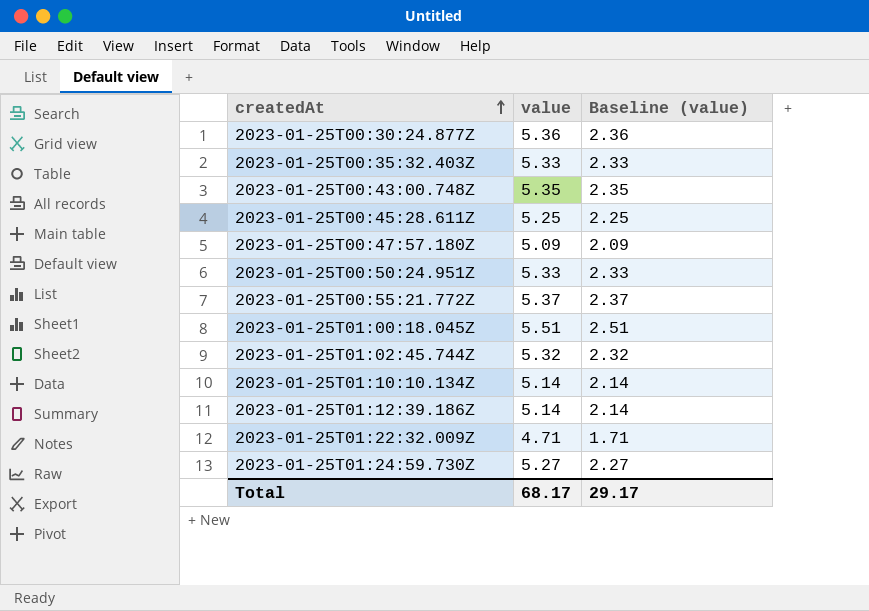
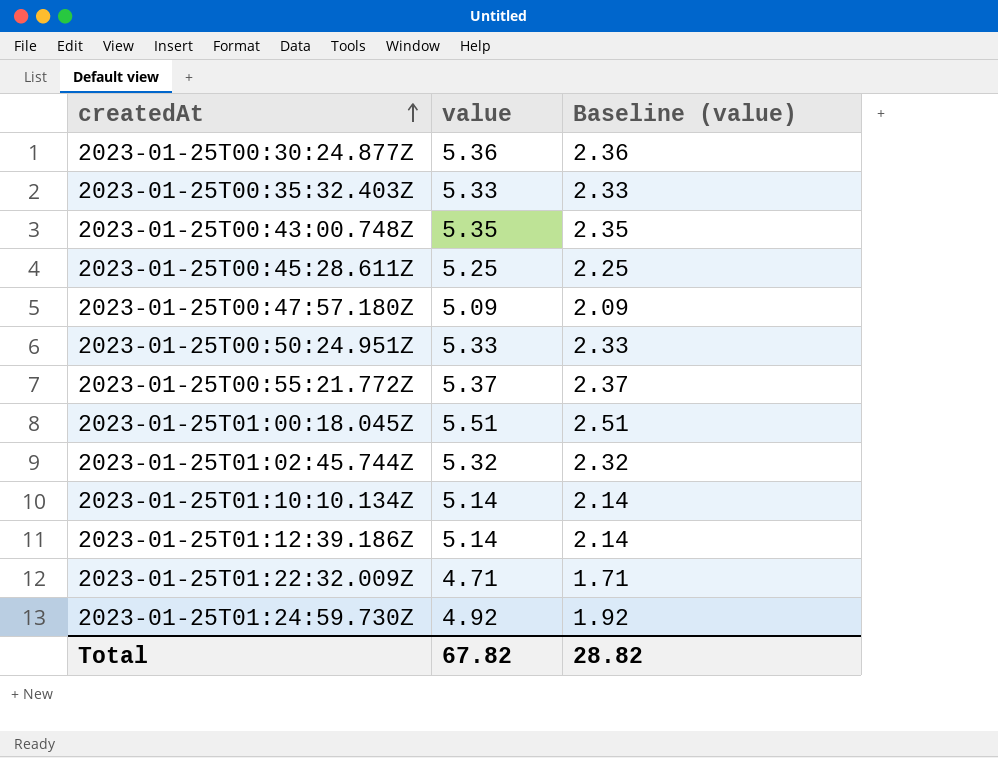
2023-01-25T01:24:59.730Z | value: 5.27 -> 4.92
2023-01-25T01:24:59.730Z | Baseline (value): 2.27 -> 1.92
Total | value: 68.17 -> 67.82
Total | Baseline (value): 29.17 -> 28.82

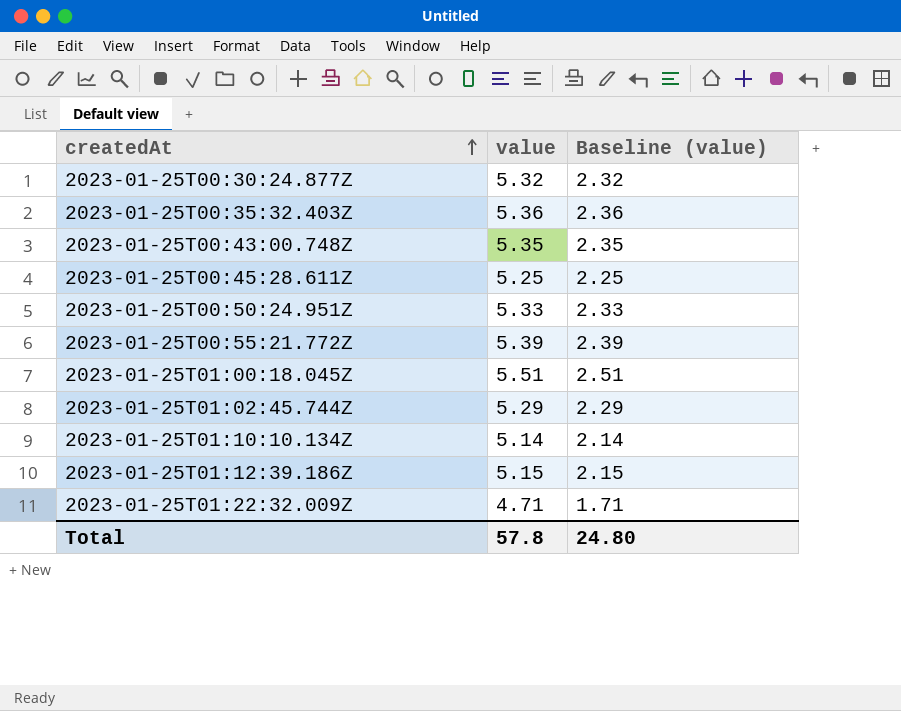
row 2023-01-25T00:47:57.180Z: 5.09 | 2.09 -> none
row 2023-01-25T01:24:59.730Z: 4.92 | 1.92 -> none
2023-01-25T00:30:24.877Z | value: 5.36 -> 5.32
2023-01-25T00:30:24.877Z | Baseline (value): 2.36 -> 2.32
2023-01-25T00:35:32.403Z | value: 5.33 -> 5.36
2023-01-25T00:35:32.403Z | Baseline (value): 2.33 -> 2.36
2023-01-25T00:55:21.772Z | value: 5.37 -> 5.39
2023-01-25T00:55:21.772Z | Baseline (value): 2.37 -> 2.39
2023-01-25T01:02:45.744Z | value: 5.32 -> 5.29
2023-01-25T01:02:45.744Z | Baseline (value): 2.32 -> 2.29
2023-01-25T01:12:39.186Z | value: 5.14 -> 5.15
2023-01-25T01:12:39.186Z | Baseline (value): 2.14 -> 2.15
Total | value: 67.82 -> 57.8
Total | Baseline (value): 28.82 -> 24.80

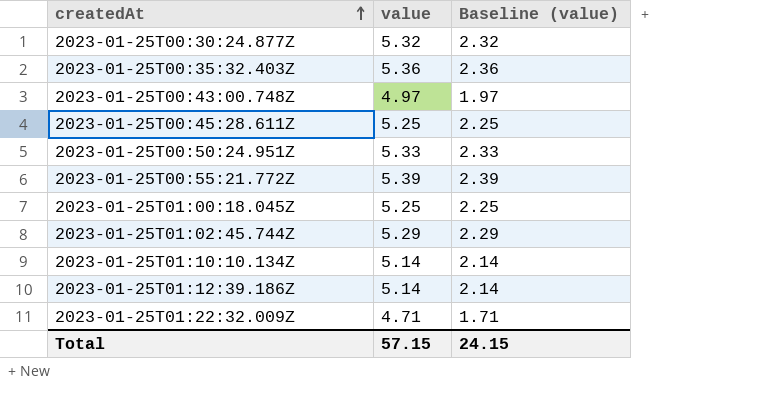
2023-01-25T00:43:00.748Z | value: 5.35 -> 4.97
2023-01-25T00:43:00.748Z | Baseline (value): 2.35 -> 1.97
2023-01-25T01:00:18.045Z | value: 5.51 -> 5.25
2023-01-25T01:00:18.045Z | Baseline (value): 2.51 -> 2.25
2023-01-25T01:12:39.186Z | value: 5.15 -> 5.14
2023-01-25T01:12:39.186Z | Baseline (value): 2.15 -> 2.14
Total | value: 57.8 -> 57.15
Total | Baseline (value): 24.80 -> 24.15

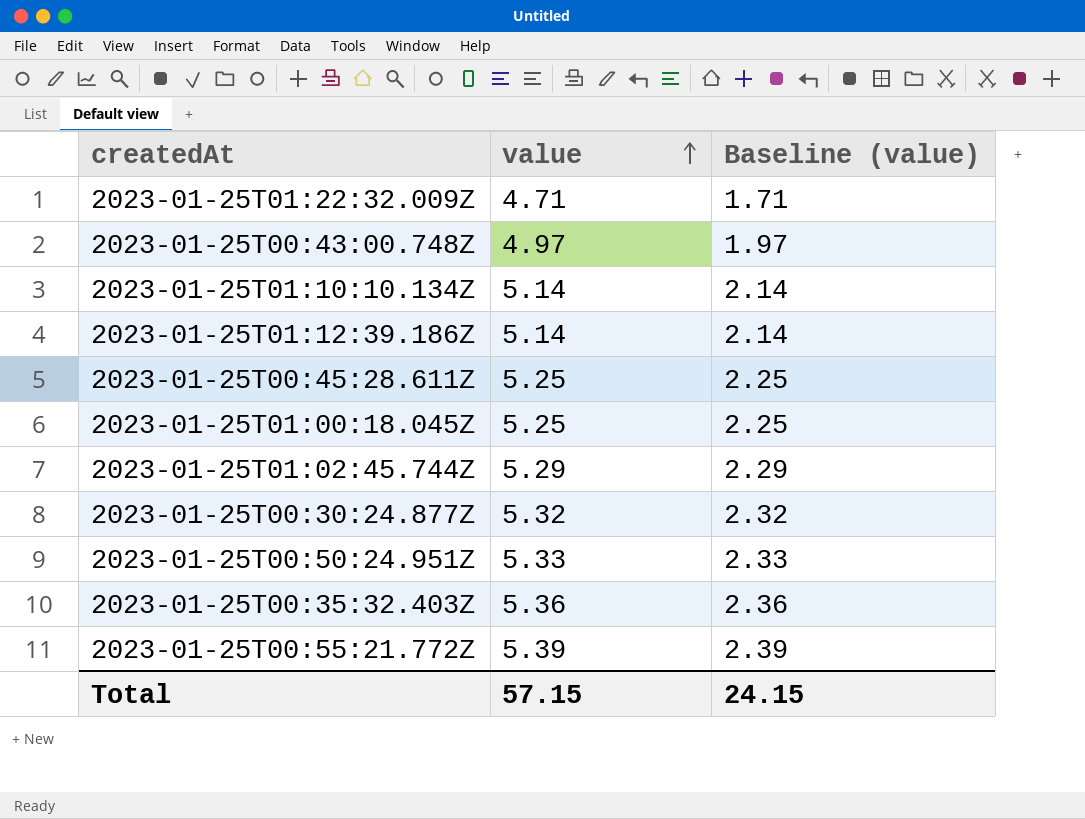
row order: createdAt ascending -> value ascending

